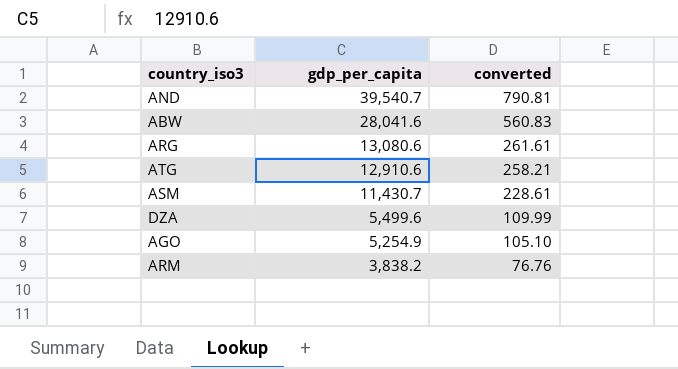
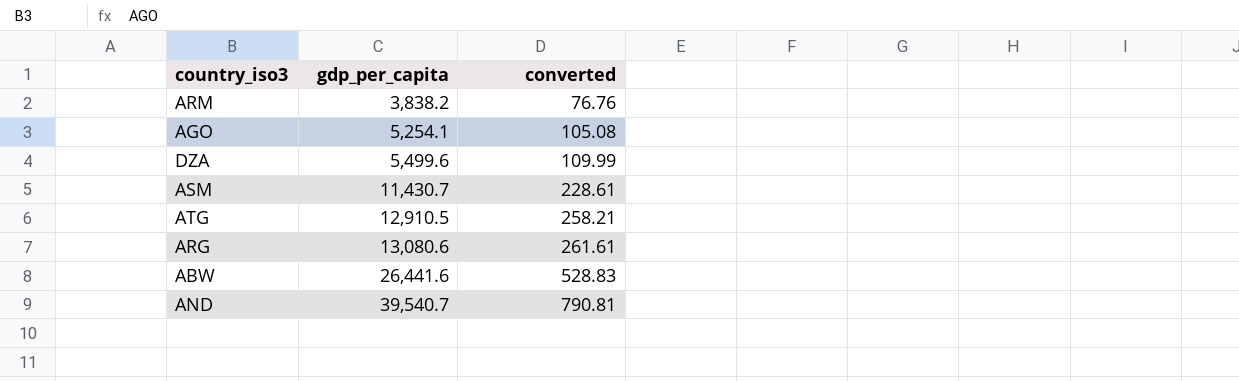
row order: gdp_per_capita descending -> gdp_per_capita ascending
AGO | gdp_per_capita: 5,254.9 -> 5,254.1
AGO | converted: 105.10 -> 105.08
ATG | gdp_per_capita: 12,910.6 -> 12,910.5
ABW | gdp_per_capita: 28,041.6 -> 26,441.6
ABW | converted: 560.83 -> 528.83

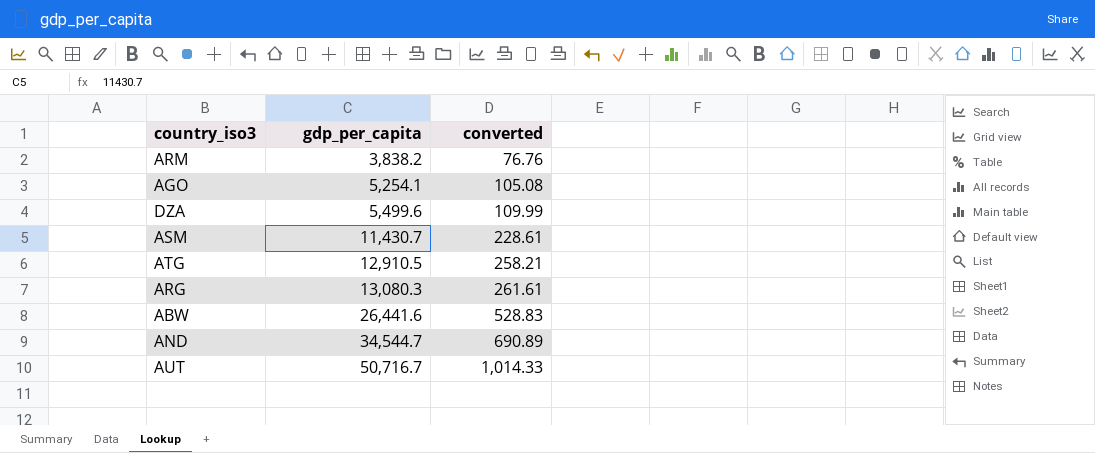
ARG | gdp_per_capita: 13,080.6 -> 13,080.3
AND | gdp_per_capita: 39,540.7 -> 34,544.7
AND | converted: 790.81 -> 690.89
row AUT: none -> 50,716.7 | 1,014.33

